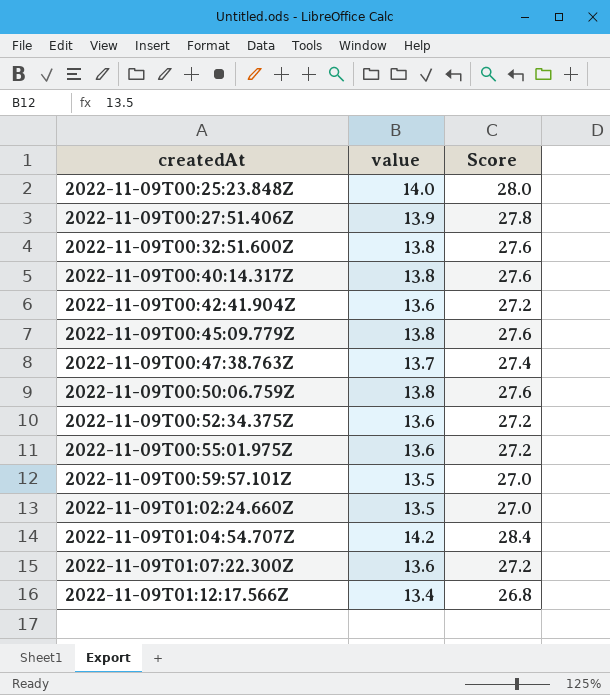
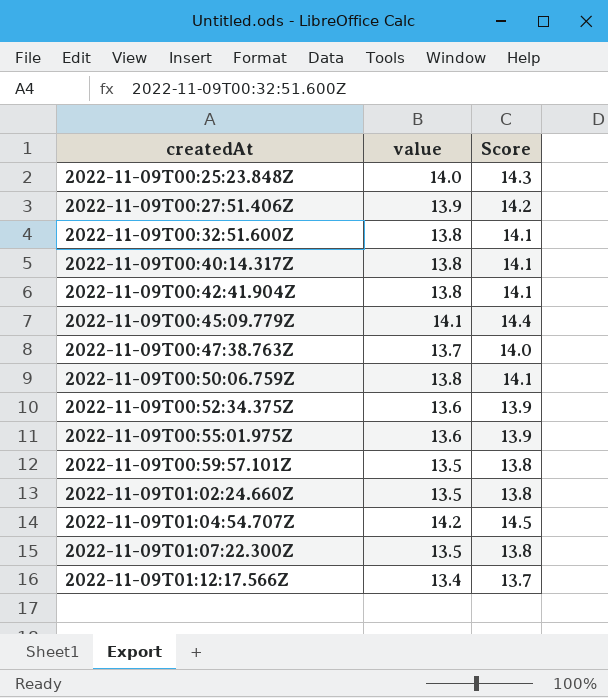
column Score | formula: [value] * 2 -> [value] * 1.02
2022-11-09T00:42:41.904Z | value: 13.6 -> 13.8
2022-11-09T00:45:09.779Z | value: 13.8 -> 14.1
2022-11-09T01:07:22.300Z | value: 13.6 -> 13.5

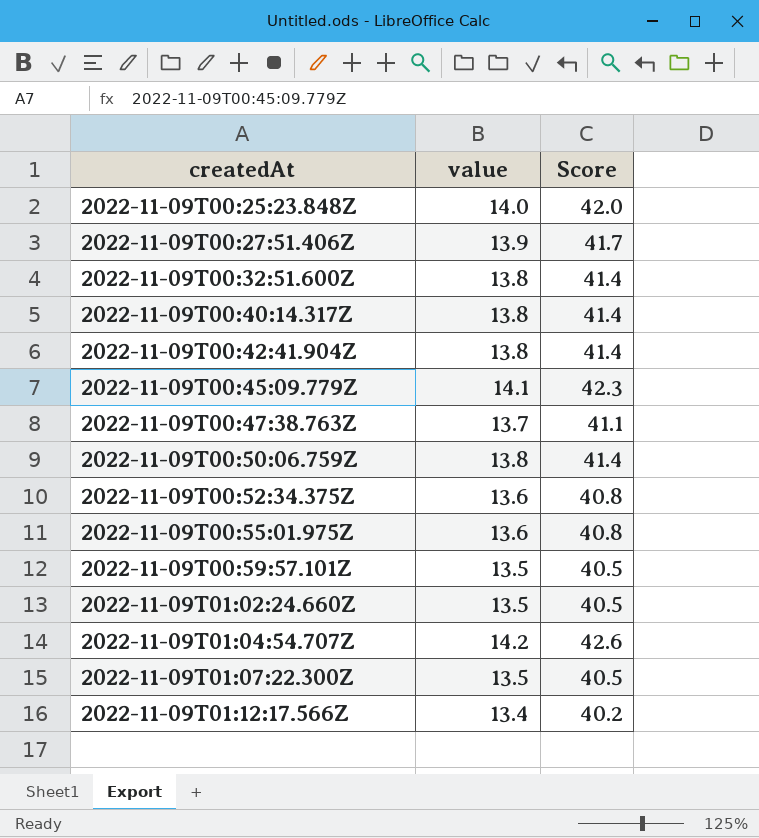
column Score | formula: [value] * 1.02 -> [value] * 3

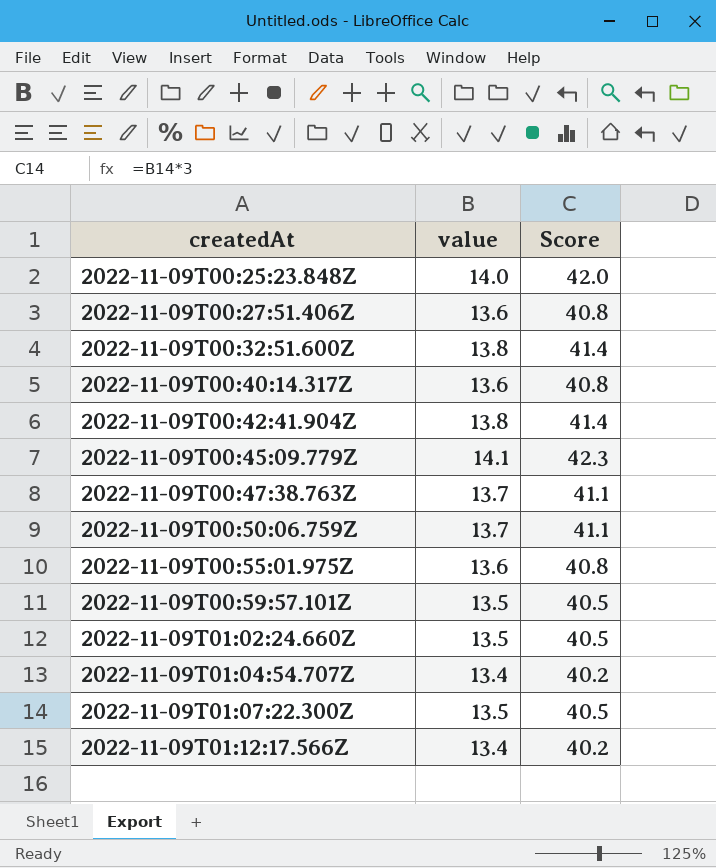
row 2022-11-09T00:52:34.375Z: 13.6 | 40.8 -> none
2022-11-09T00:27:51.406Z | value: 13.9 -> 13.6
2022-11-09T00:27:51.406Z | Score: 41.7 -> 40.8
2022-11-09T00:40:14.317Z | value: 13.8 -> 13.6
2022-11-09T00:40:14.317Z | Score: 41.4 -> 40.8
2022-11-09T00:50:06.759Z | value: 13.8 -> 13.7
2022-11-09T00:50:06.759Z | Score: 41.4 -> 41.1
2022-11-09T01:04:54.707Z | value: 14.2 -> 13.4
2022-11-09T01:04:54.707Z | Score: 42.6 -> 40.2

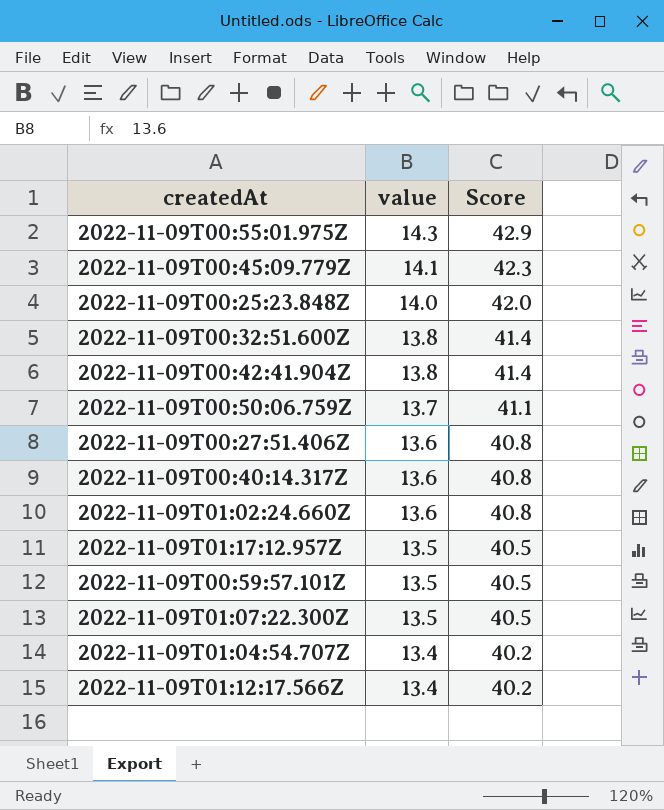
row order: createdAt ascending -> value descending
row 2022-11-09T00:47:38.763Z: 13.7 | 41.1 -> none
2022-11-09T00:55:01.975Z | value: 13.6 -> 14.3
2022-11-09T00:55:01.975Z | Score: 40.8 -> 42.9
2022-11-09T01:02:24.660Z | value: 13.5 -> 13.6
2022-11-09T01:02:24.660Z | Score: 40.5 -> 40.8
row 2022-11-09T01:17:12.957Z: none -> 13.5 | 40.5

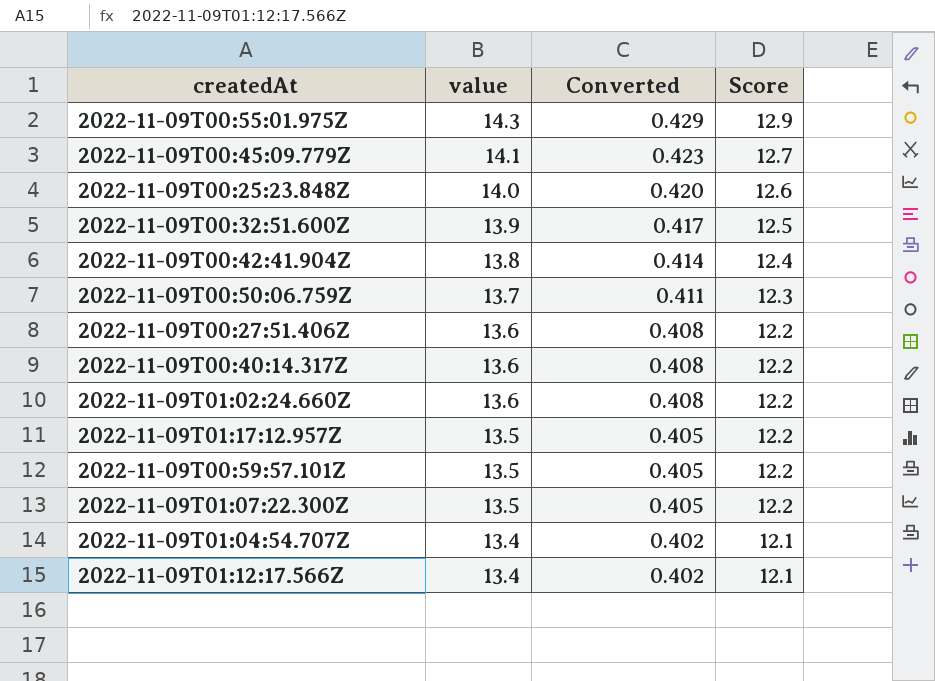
column Converted | formula: none -> [value] * 0.03
column Score | formula: [value] * 3 -> [value] * 0.9
2022-11-09T00:32:51.600Z | value: 13.8 -> 13.9

